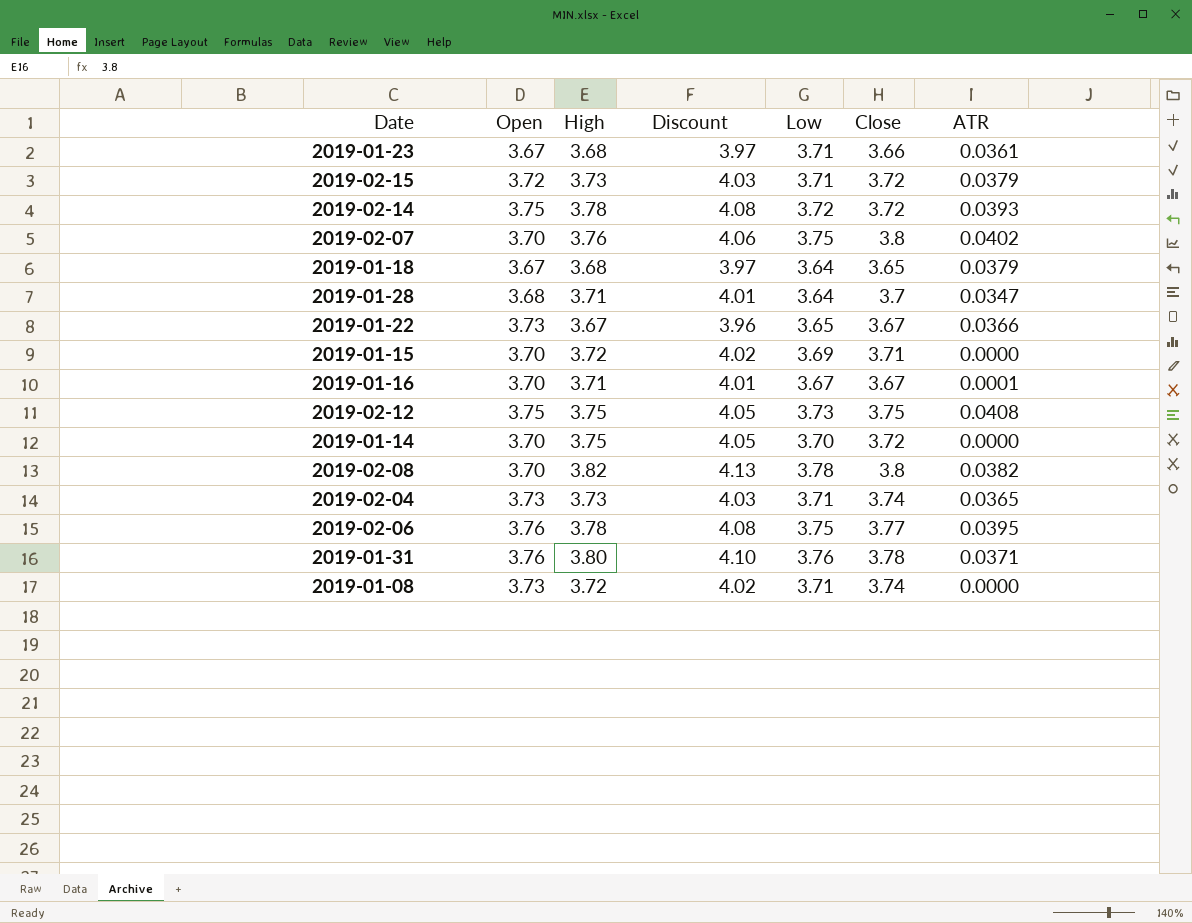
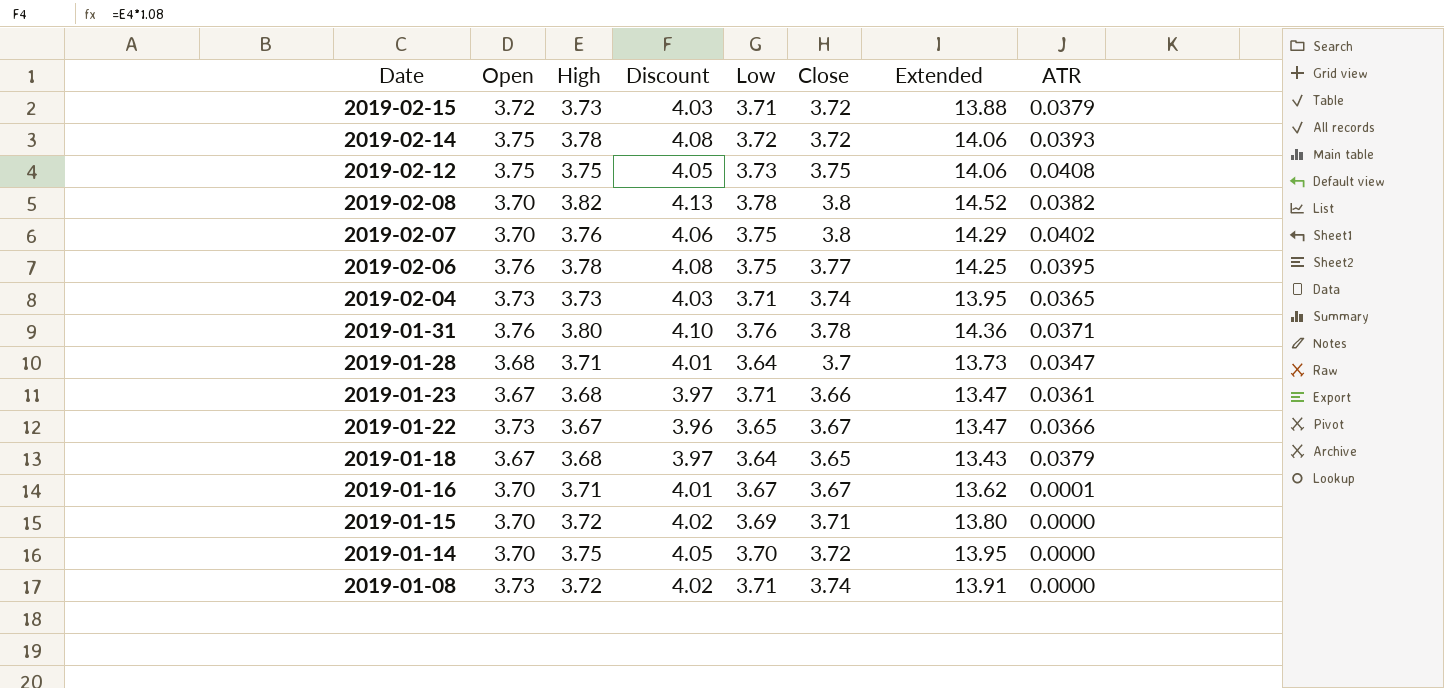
row order: none -> Date descending
column Extended | formula: none -> [High] * [Close]

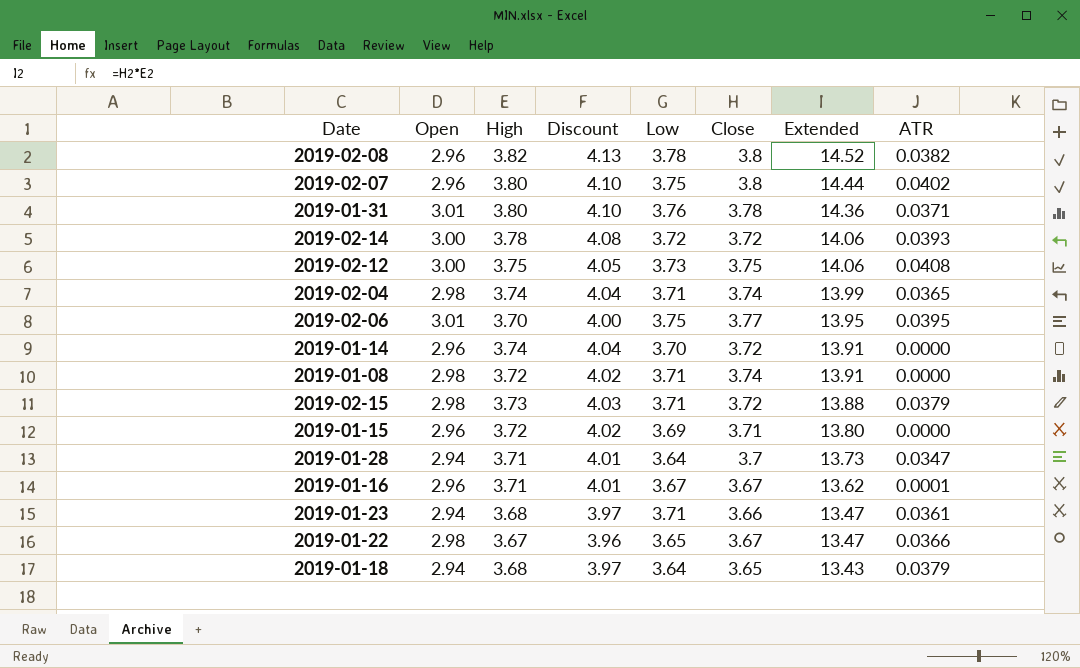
row order: Date descending -> Extended descending
2019-02-08 | Open: 3.70 -> 2.96
2019-02-07 | Open: 3.70 -> 2.96
2019-02-07 | High: 3.76 -> 3.80
2019-02-07 | Discount: 4.06 -> 4.10
2019-02-07 | Extended: 14.29 -> 14.44
2019-01-31 | Open: 3.76 -> 3.01
2019-02-14 | Open: 3.75 -> 3.00
2019-02-12 | Open: 3.75 -> 3.00
2019-02-04 | Open: 3.73 -> 2.98
2019-02-04 | High: 3.73 -> 3.74
2019-02-04 | Discount: 4.03 -> 4.04
2019-02-04 | Extended: 13.95 -> 13.99
2019-02-06 | Open: 3.76 -> 3.01
2019-02-06 | High: 3.78 -> 3.70
2019-02-06 | Discount: 4.08 -> 4.00
2019-02-06 | Extended: 14.25 -> 13.95
2019-01-14 | Open: 3.70 -> 2.96
2019-01-14 | High: 3.75 -> 3.74
2019-01-14 | Discount: 4.05 -> 4.04
2019-01-14 | Extended: 13.95 -> 13.91
2019-01-08 | Open: 3.73 -> 2.98
2019-02-15 | Open: 3.72 -> 2.98
2019-01-15 | Open: 3.70 -> 2.96
2019-01-28 | Open: 3.68 -> 2.94
2019-01-16 | Open: 3.70 -> 2.96
2019-01-23 | Open: 3.67 -> 2.94
2019-01-22 | Open: 3.73 -> 2.98
2019-01-18 | Open: 3.67 -> 2.94

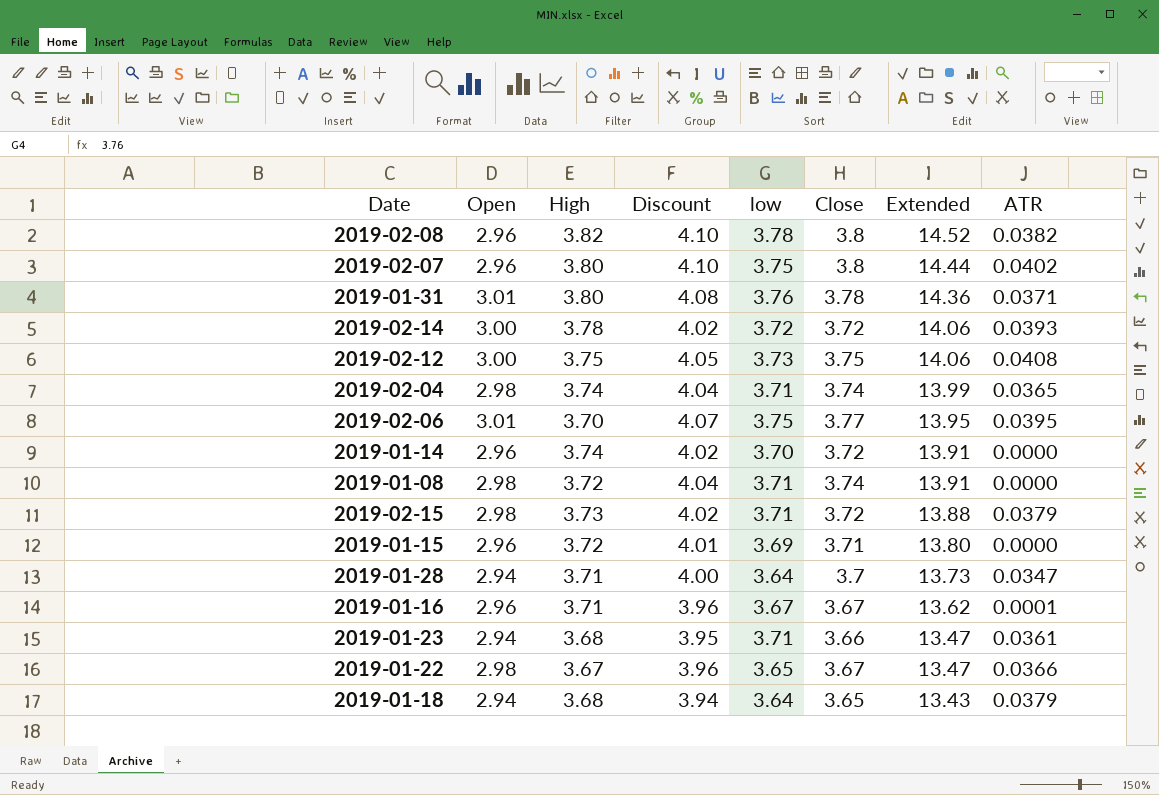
column Discount | formula: [High] * 1.08 -> [Close] * 1.08
column name: Low -> low

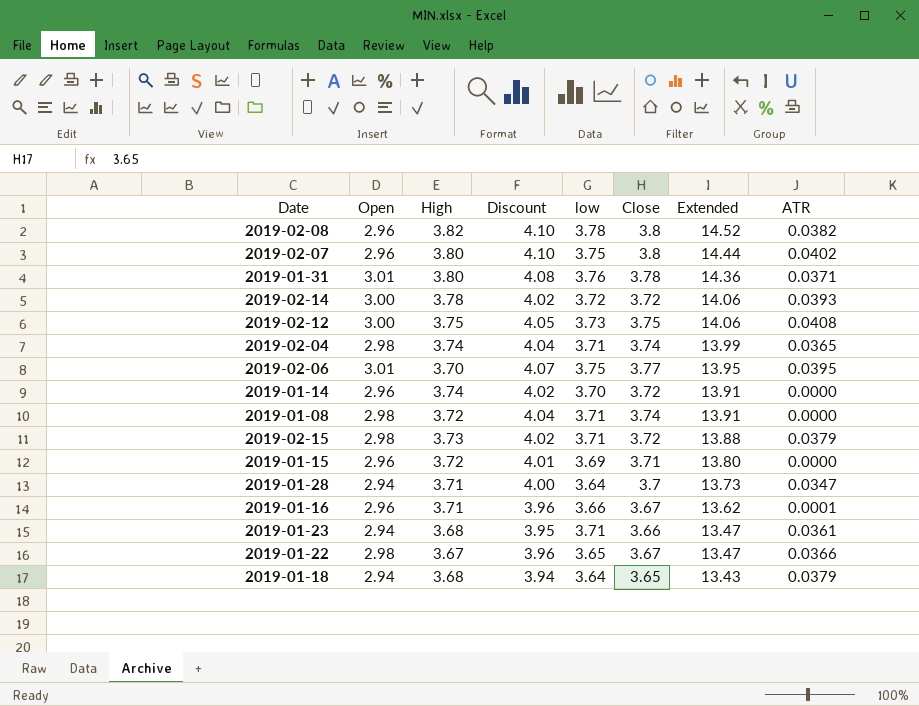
2019-01-16 | low: 3.67 -> 3.66

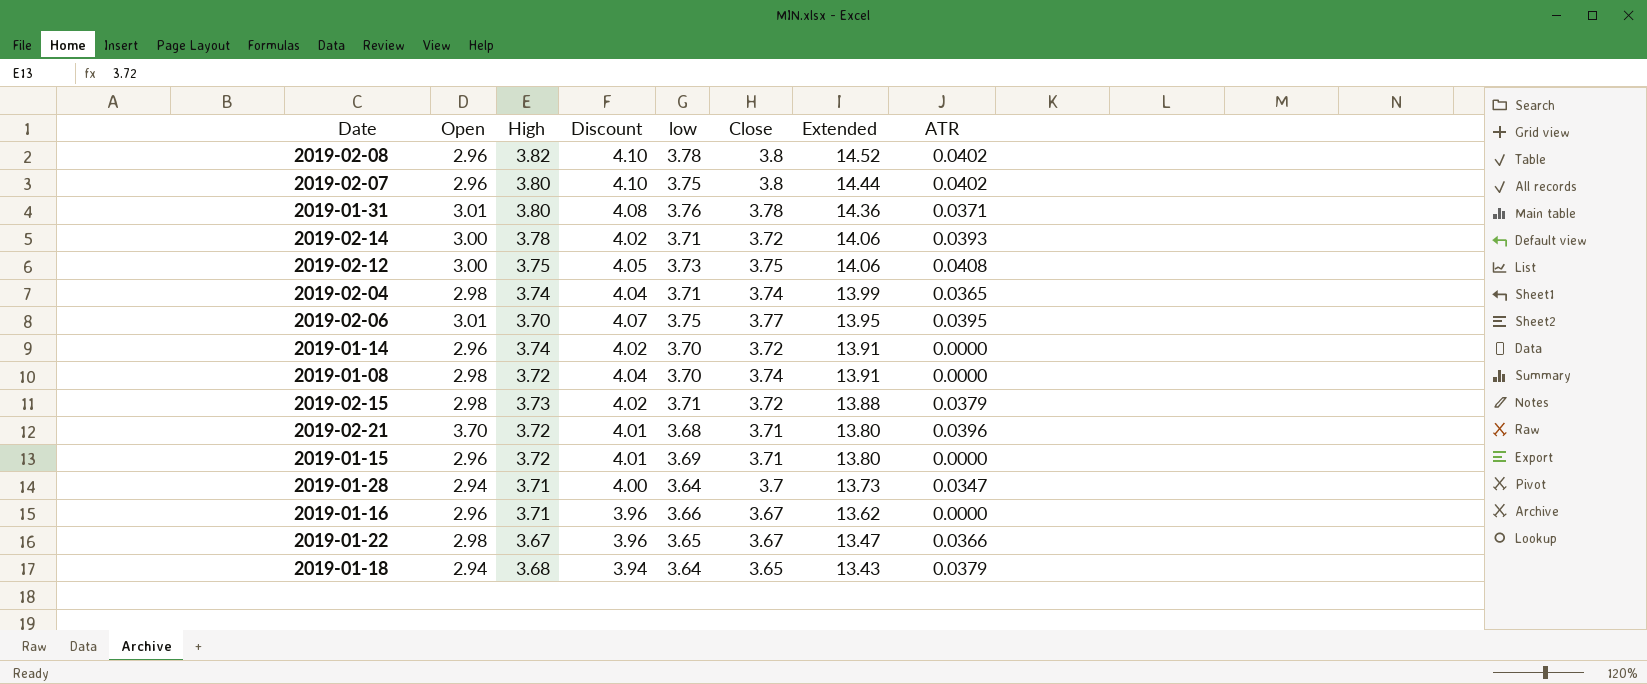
row 2019-01-23: 2.94 | 3.68 | 3.95 | 3.71 | 3.66 | 13.47 | 0.0361 -> none
2019-02-08 | ATR: 0.0382 -> 0.0402
2019-02-14 | low: 3.72 -> 3.71
2019-01-08 | low: 3.71 -> 3.70
row 2019-02-21: none -> 3.70 | 3.72 | 4.01 | 3.68 | 3.71 | 13.80 | 0.0396
2019-01-16 | ATR: 0.0001 -> 0.0000

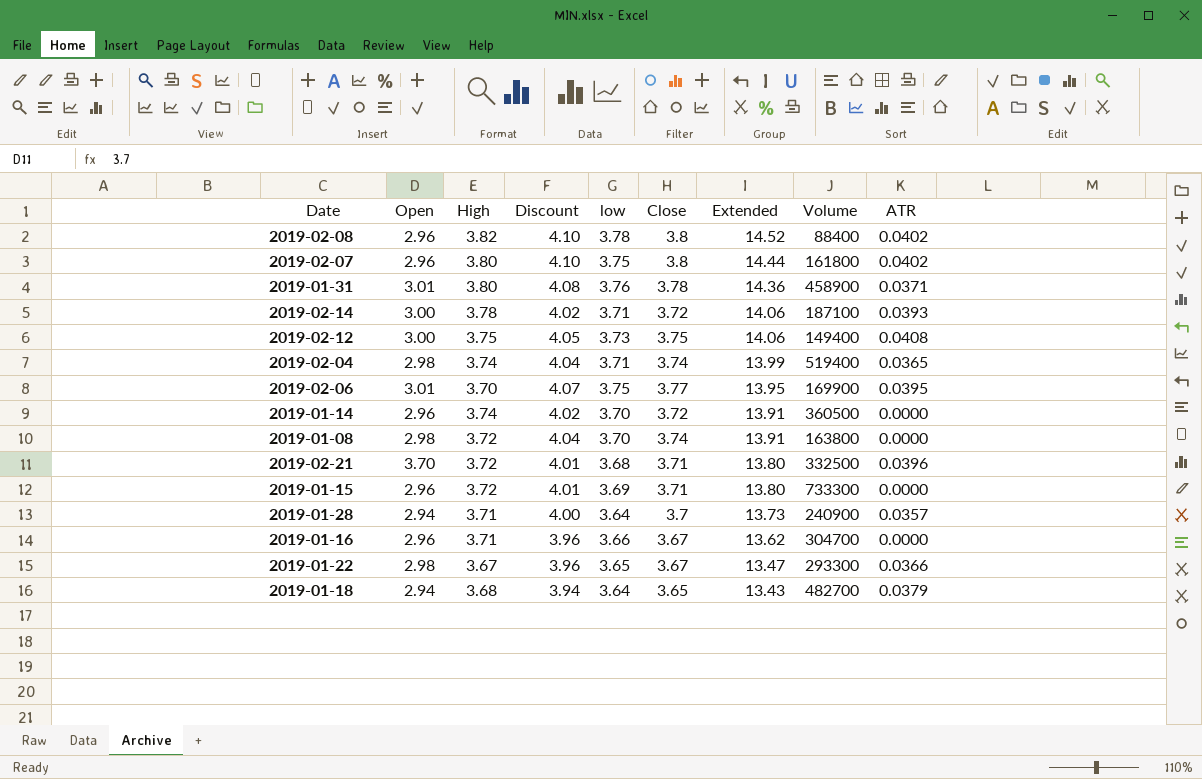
column Volume | position: none -> 8
row 2019-02-15: 2.98 | 3.73 | 4.02 | 3.71 | 3.72 | 13.88 | 0.0379 -> none
2019-01-28 | ATR: 0.0347 -> 0.0357

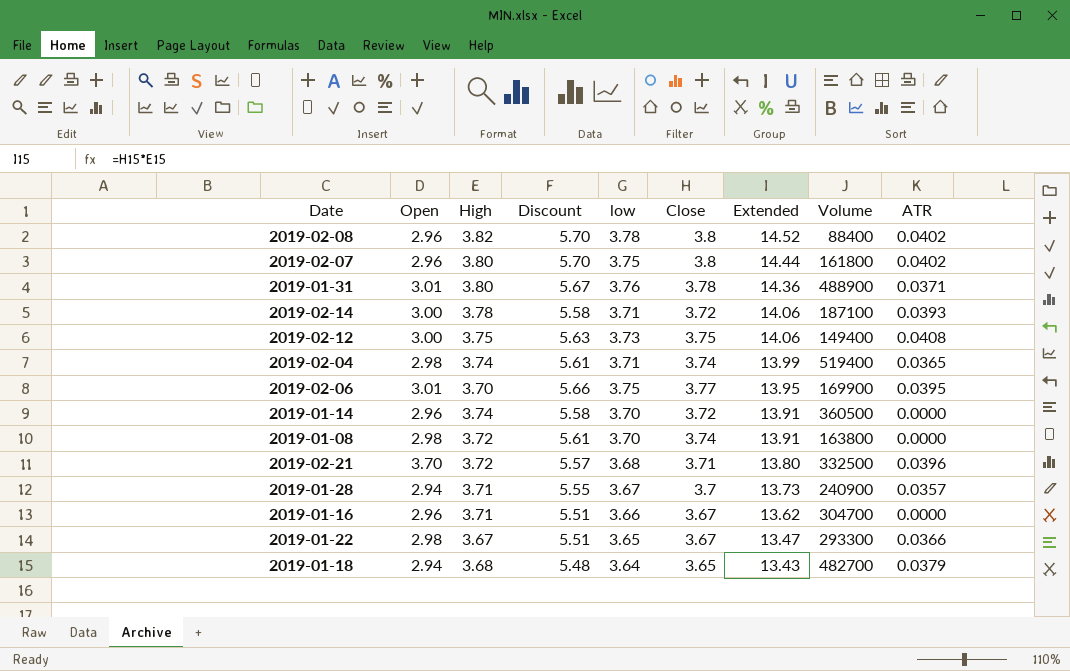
column Discount | formula: [Close] * 1.08 -> [Close] * 1.5
row 2019-01-15: 2.96 | 3.72 | 4.01 | 3.69 | 3.71 | 13.80 | 733300 | 0.0000 -> none
2019-01-31 | Volume: 458900 -> 488900
2019-01-28 | low: 3.64 -> 3.67

